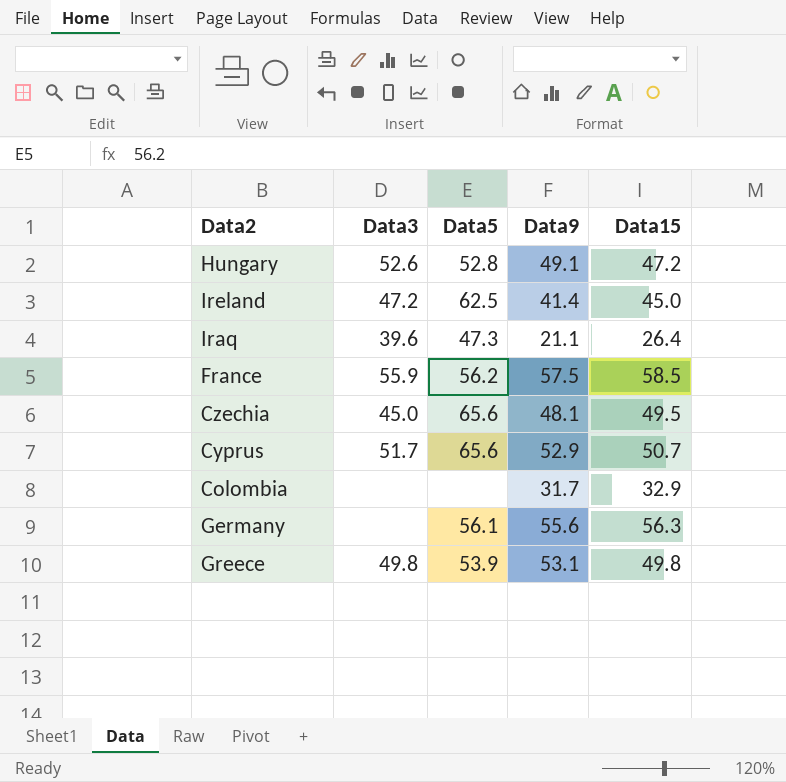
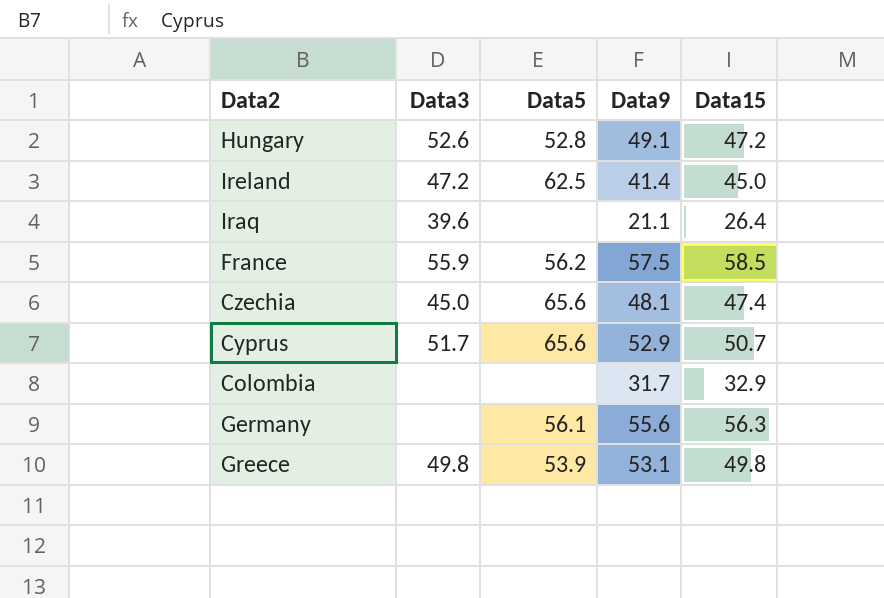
Iraq | Data5: 47.3 -> none
Czechia | Data15: 49.5 -> 47.4

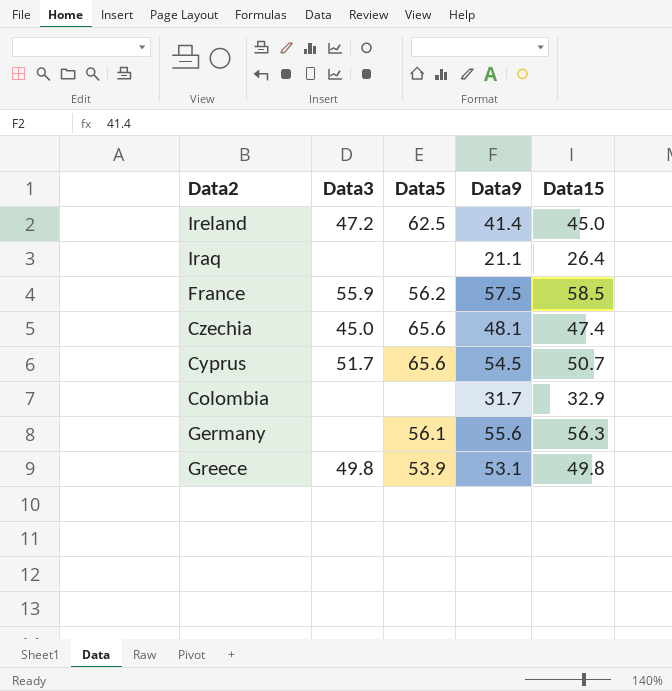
row Hungary: 52.6 | 52.8 | 49.1 | 47.2 -> none
Iraq | Data3: 39.6 -> none
Cyprus | Data9: 52.9 -> 54.5

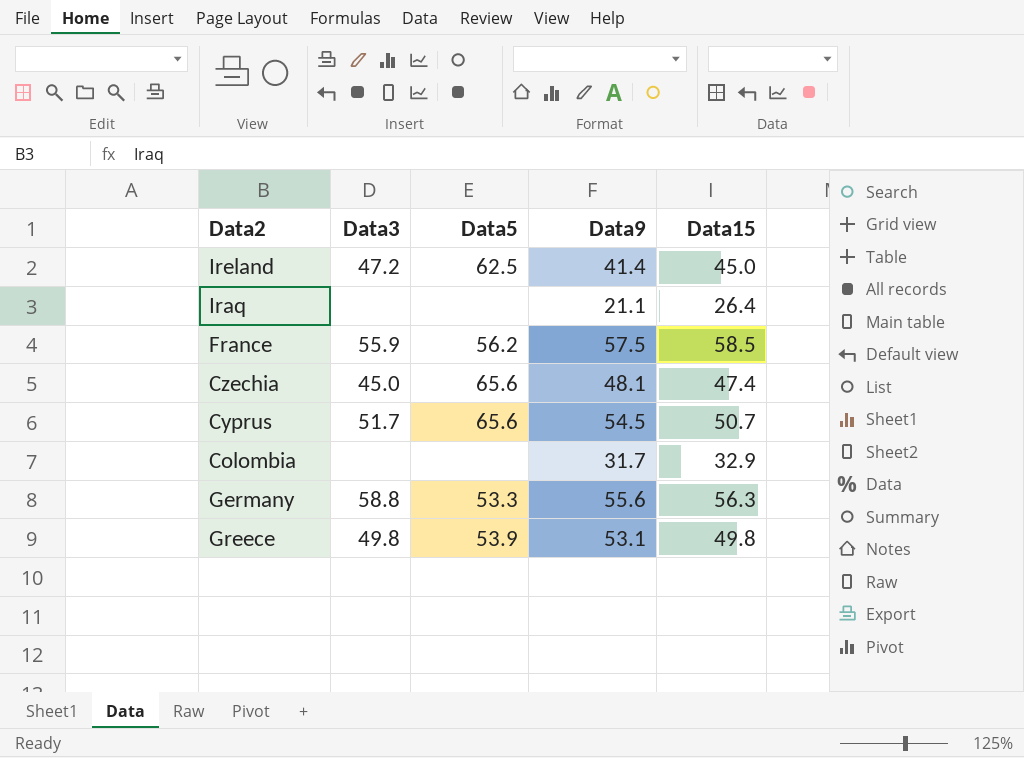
Germany | Data3: none -> 58.8
Germany | Data5: 56.1 -> 53.3

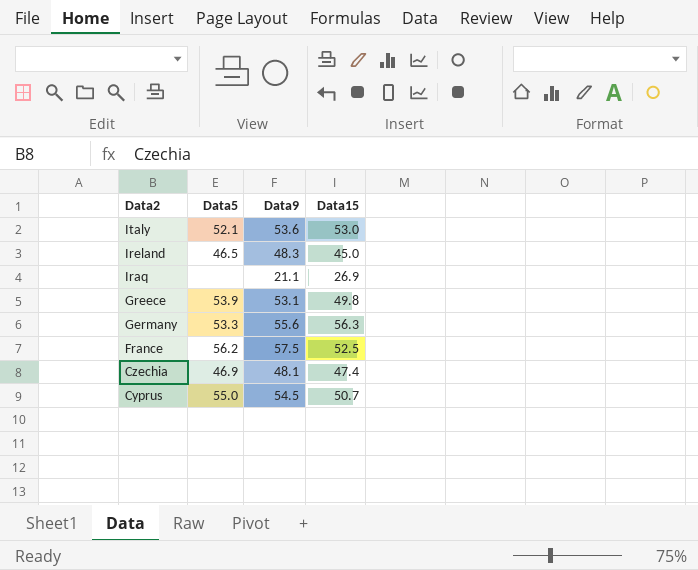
row order: none -> Data2 descending
column Data3 | position: 2 -> none
row Colombia: none | none | 31.7 | 32.9 -> none
row Italy: none -> 52.1 | 53.6 | 53.0
Ireland | Data5: 62.5 -> 46.5
Ireland | Data9: 41.4 -> 48.3
Iraq | Data15: 26.4 -> 26.9
France | Data15: 58.5 -> 52.5
Czechia | Data5: 65.6 -> 46.9
Cyprus | Data5: 65.6 -> 55.0

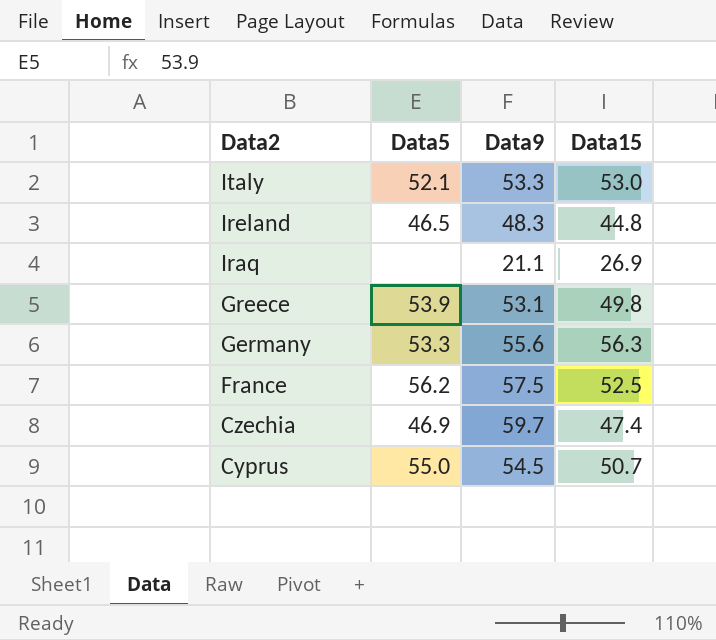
Italy | Data9: 53.6 -> 53.3
Ireland | Data15: 45.0 -> 44.8
Czechia | Data9: 48.1 -> 59.7

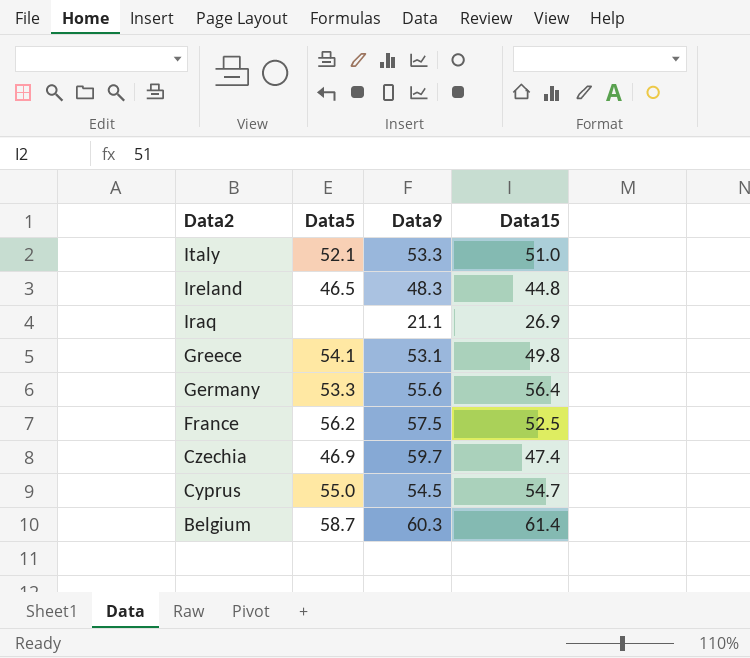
Italy | Data15: 53.0 -> 51.0
Greece | Data5: 53.9 -> 54.1
Germany | Data15: 56.3 -> 56.4
Cyprus | Data15: 50.7 -> 54.7
row Belgium: none -> 58.7 | 60.3 | 61.4

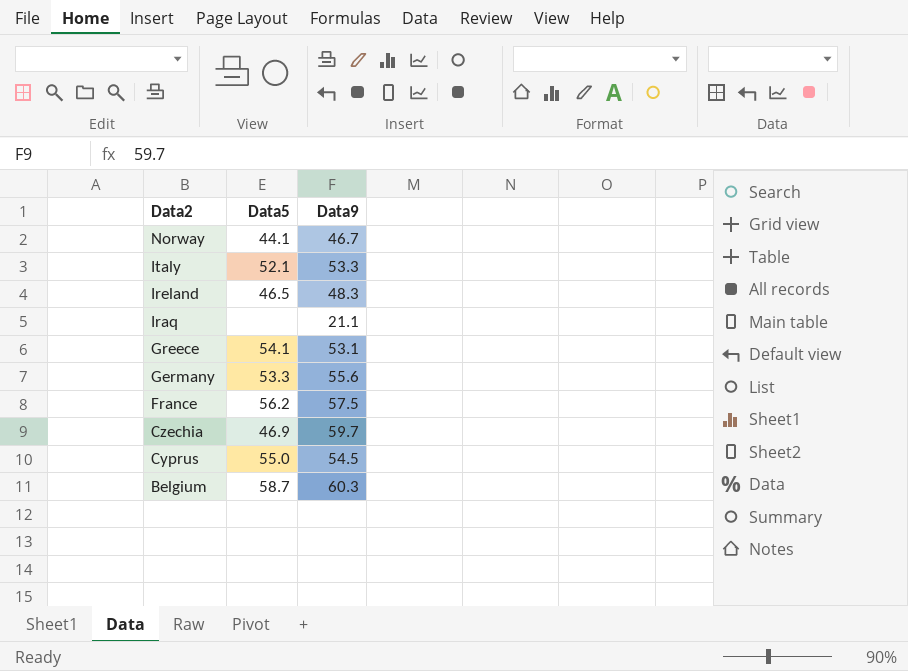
column Data15 | position: 4 -> none
row Norway: none -> 44.1 | 46.7

